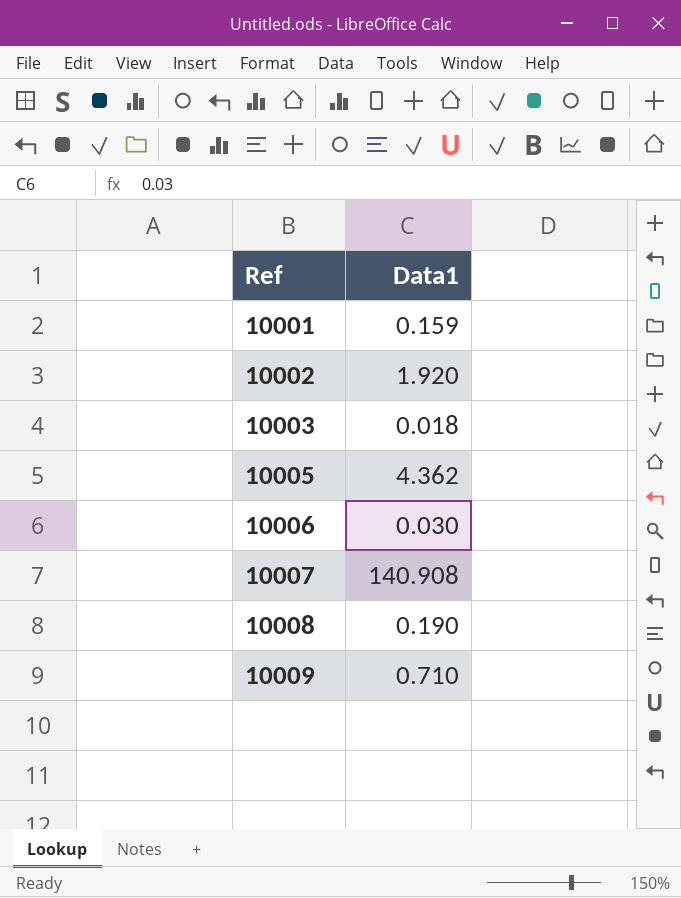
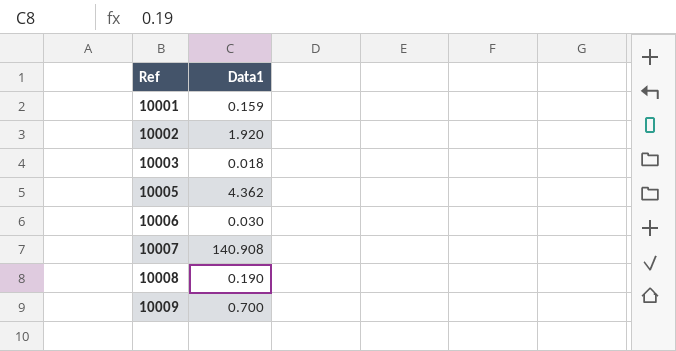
10009 | Data1: 0.710 -> 0.700

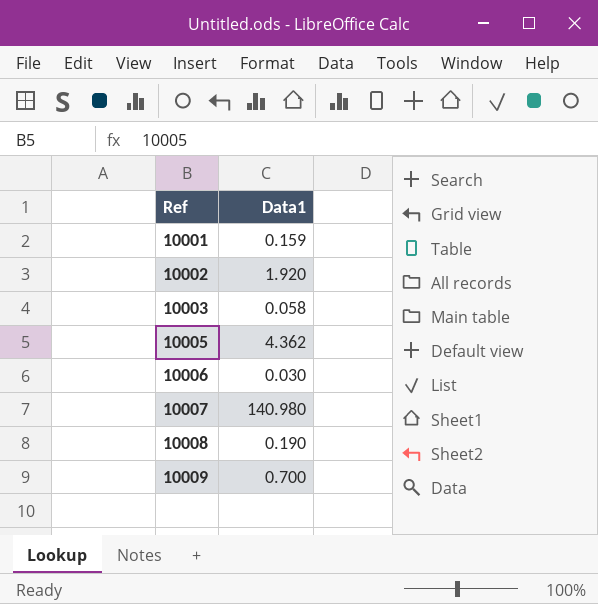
10003 | Data1: 0.018 -> 0.058
10007 | Data1: 140.908 -> 140.980

